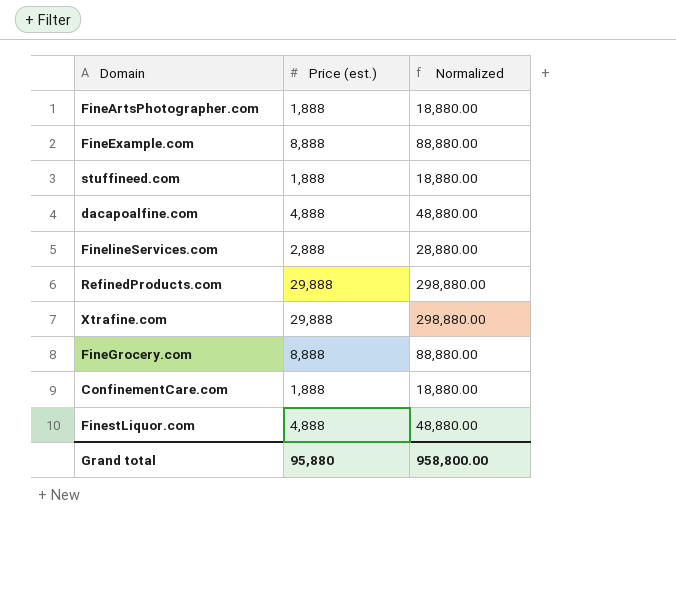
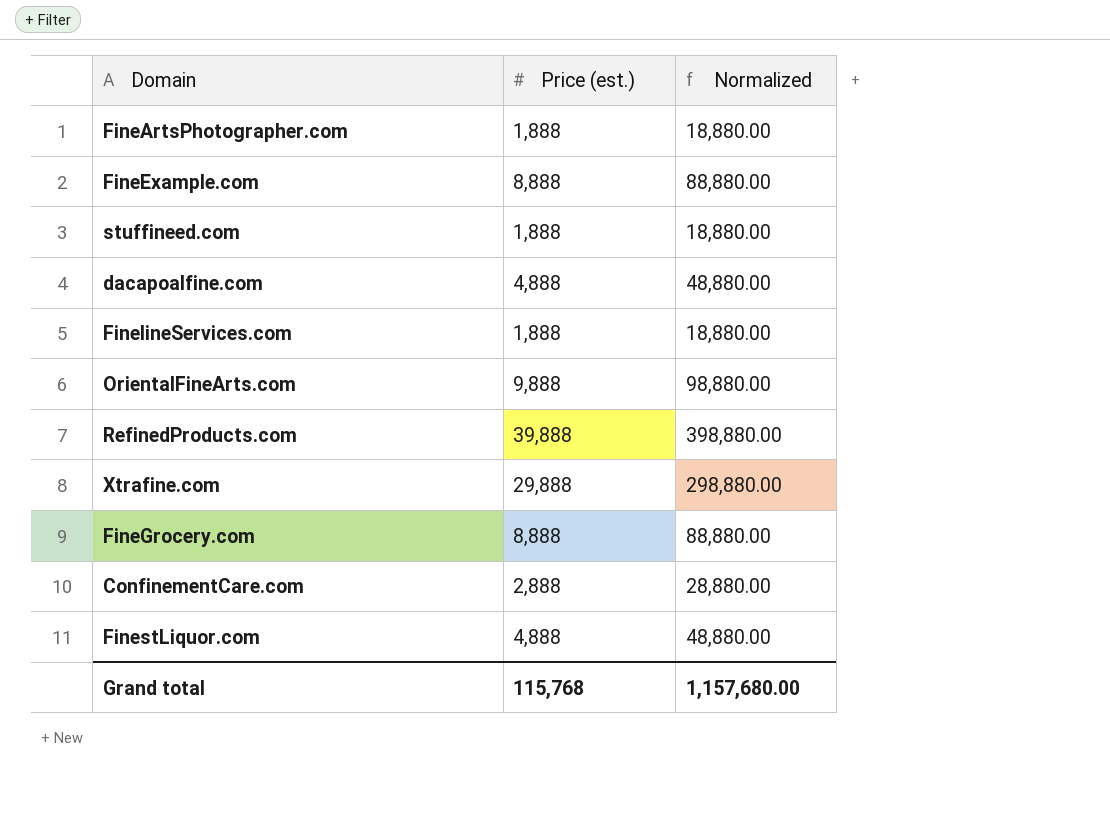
FinelineServices.com | Price (est.): 2,888 -> 1,888
FinelineServices.com | Normalized: 28,880.00 -> 18,880.00
row OrientalFineArts.com: none -> 9,888 | 98,880.00
RefinedProducts.com | Price (est.): 29,888 -> 39,888
RefinedProducts.com | Normalized: 298,880.00 -> 398,880.00
ConfinementCare.com | Price (est.): 1,888 -> 2,888
ConfinementCare.com | Normalized: 18,880.00 -> 28,880.00
Grand total | Price (est.): 95,880 -> 115,768
Grand total | Normalized: 958,800.00 -> 1,157,680.00

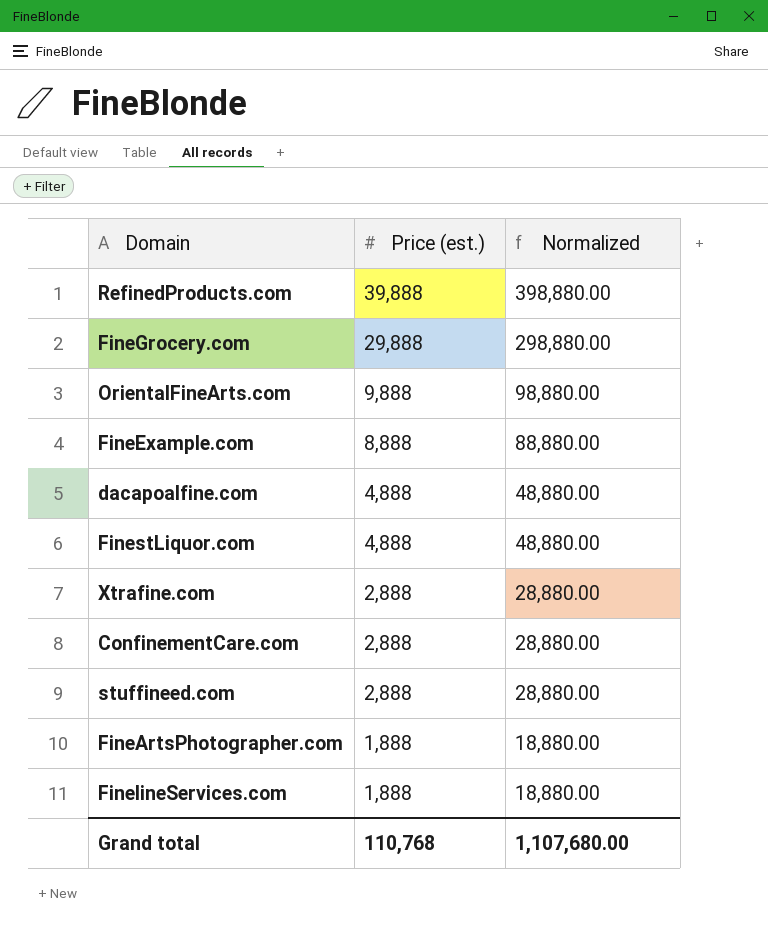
row order: none -> Price (est.) descending
FineGrocery.com | Price (est.): 8,888 -> 29,888
FineGrocery.com | Normalized: 88,880.00 -> 298,880.00
Xtrafine.com | Price (est.): 29,888 -> 2,888
Xtrafine.com | Normalized: 298,880.00 -> 28,880.00
stuffineed.com | Price (est.): 1,888 -> 2,888
stuffineed.com | Normalized: 18,880.00 -> 28,880.00
Grand total | Price (est.): 115,768 -> 110,768
Grand total | Normalized: 1,157,680.00 -> 1,107,680.00

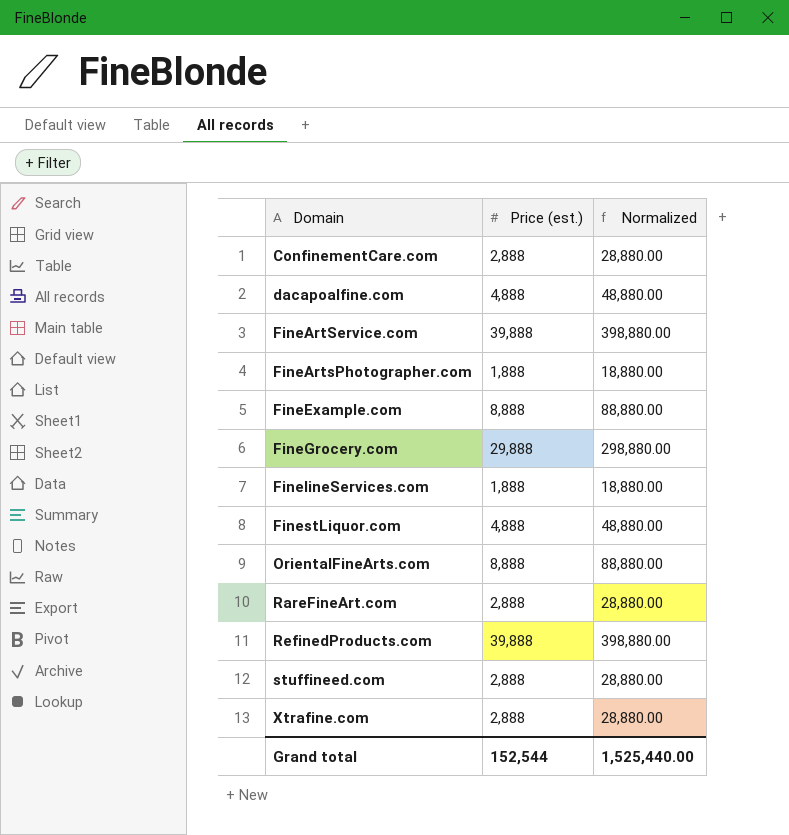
row order: Price (est.) descending -> Domain ascending
row FineArtService.com: none -> 39,888 | 398,880.00
OrientalFineArts.com | Price (est.): 9,888 -> 8,888
OrientalFineArts.com | Normalized: 98,880.00 -> 88,880.00
row RareFineArt.com: none -> 2,888 | 28,880.00
Grand total | Price (est.): 110,768 -> 152,544
Grand total | Normalized: 1,107,680.00 -> 1,525,440.00

